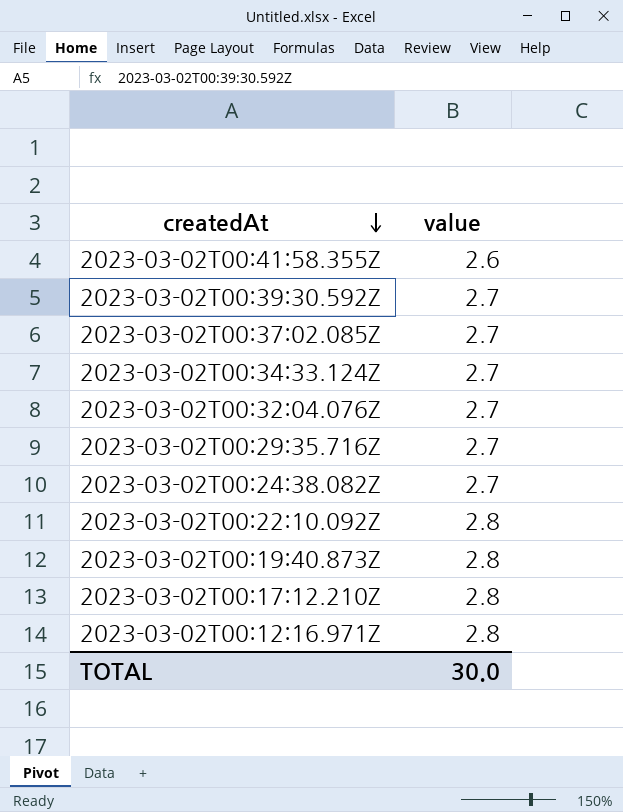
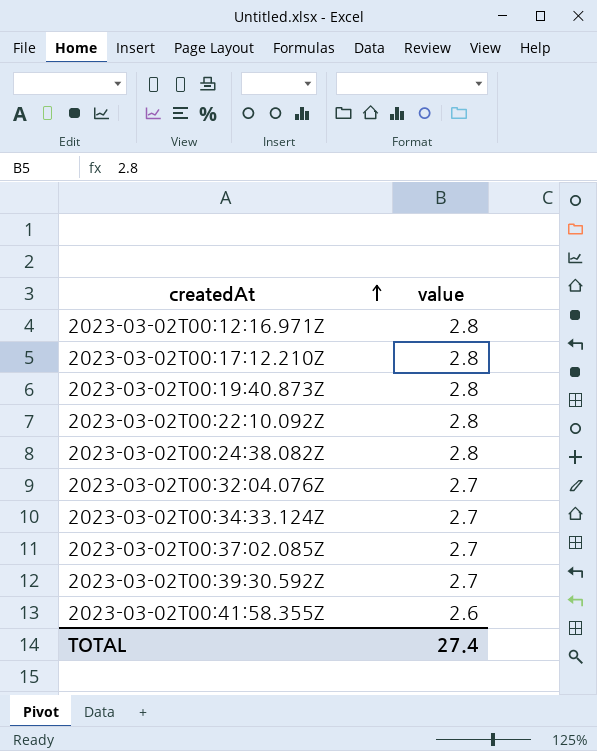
row order: createdAt descending -> createdAt ascending
row 2023-03-02T00:29:35.716Z: 2.7 -> none
2023-03-02T00:24:38.082Z | value: 2.7 -> 2.8
TOTAL | value: 30.0 -> 27.4

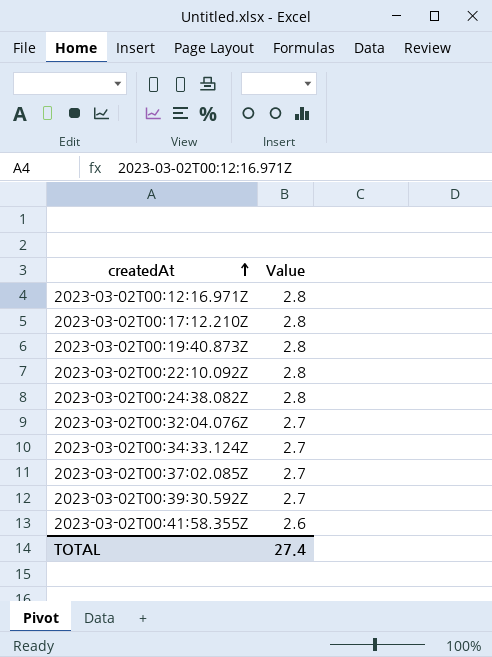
column name: value -> Value

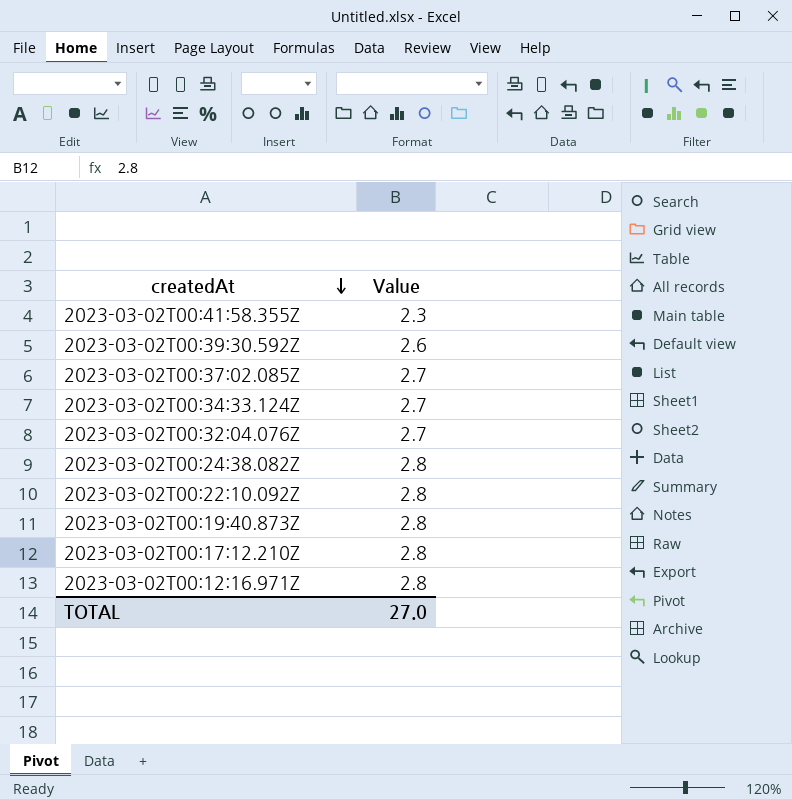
row order: createdAt ascending -> createdAt descending
2023-03-02T00:41:58.355Z | Value: 2.6 -> 2.3
2023-03-02T00:39:30.592Z | Value: 2.7 -> 2.6
TOTAL | Value: 27.4 -> 27.0

